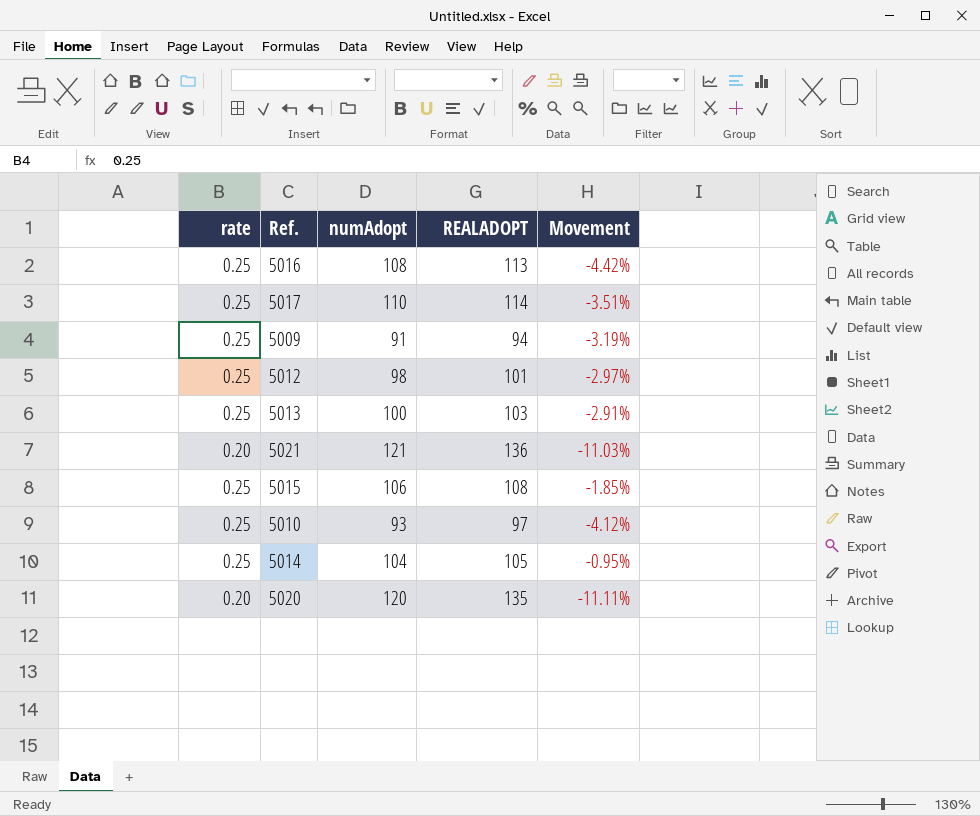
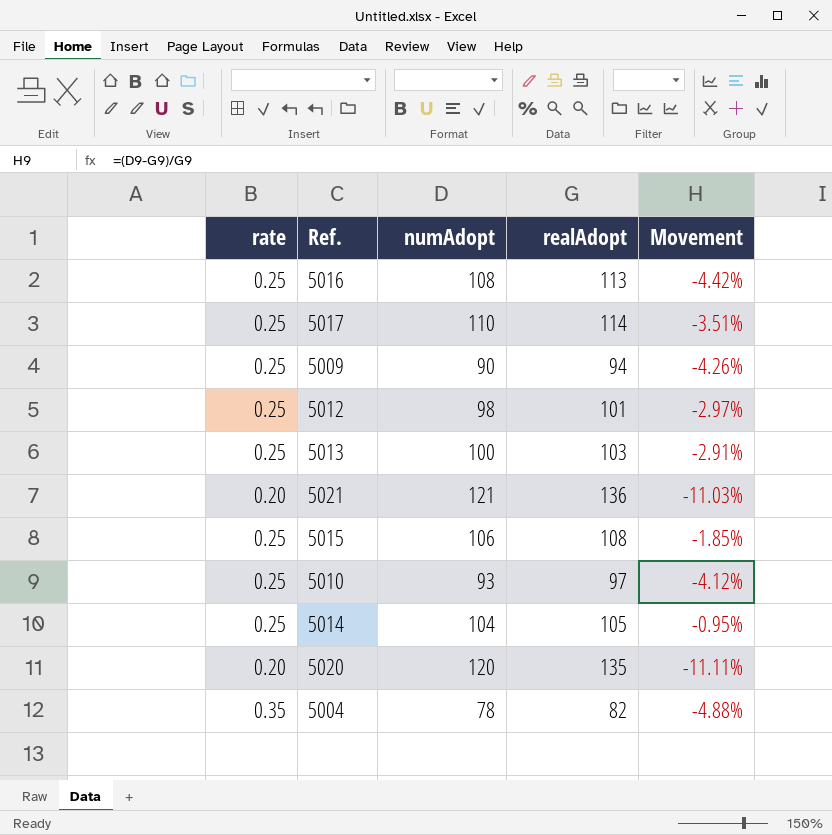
column name: REALADOPT -> realAdopt
5009 | numAdopt: 91 -> 90
5009 | Movement: -3.19% -> -4.26%
row 5004: none -> 0.35 | 78 | 82 | -4.88%

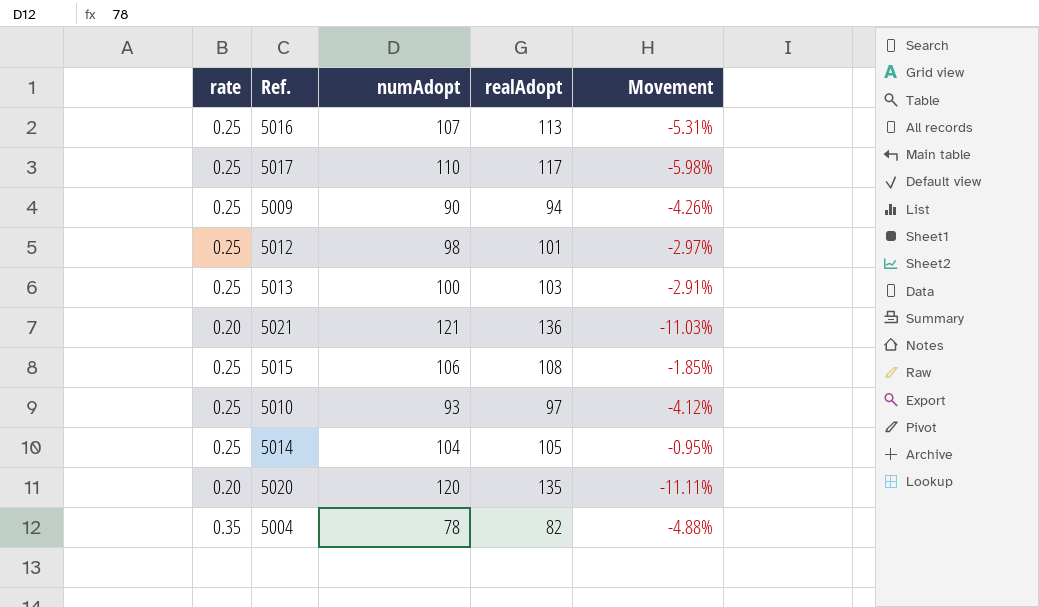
5016 | numAdopt: 108 -> 107
5016 | Movement: -4.42% -> -5.31%
5017 | realAdopt: 114 -> 117
5017 | Movement: -3.51% -> -5.98%

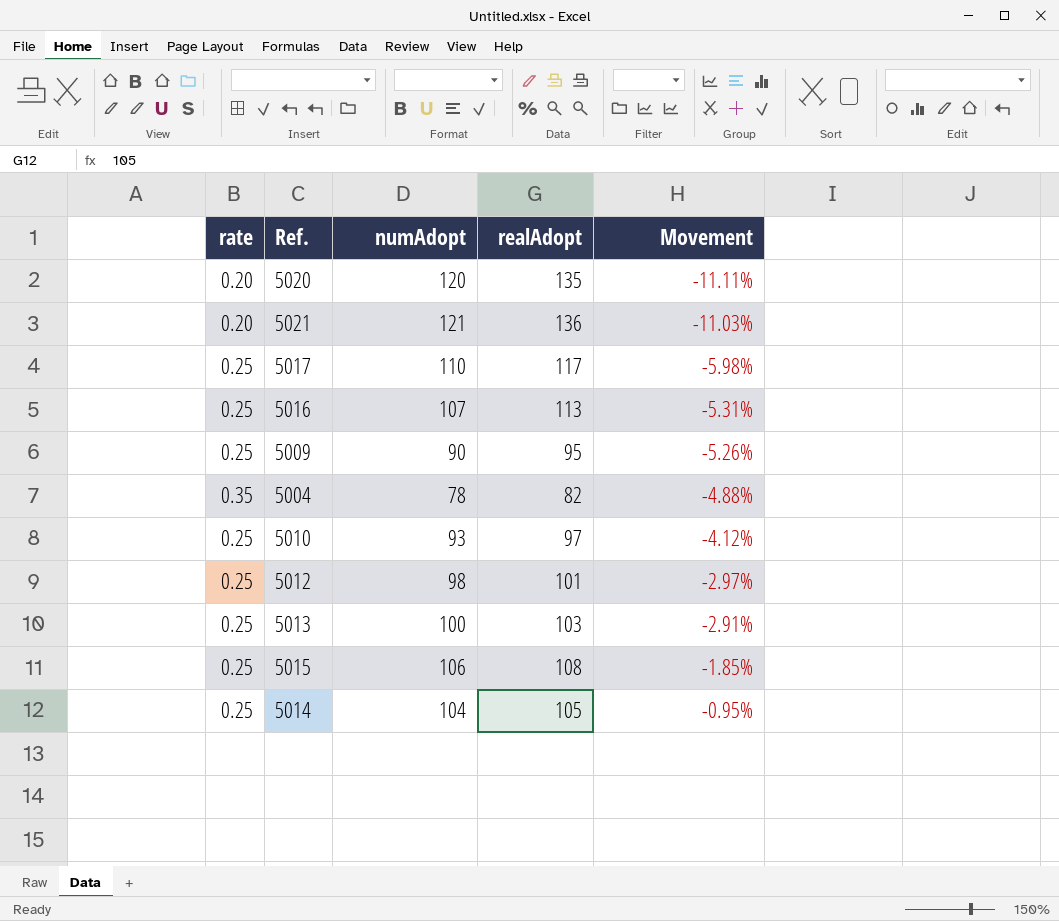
row order: none -> Movement ascending
5009 | realAdopt: 94 -> 95
5009 | Movement: -4.26% -> -5.26%

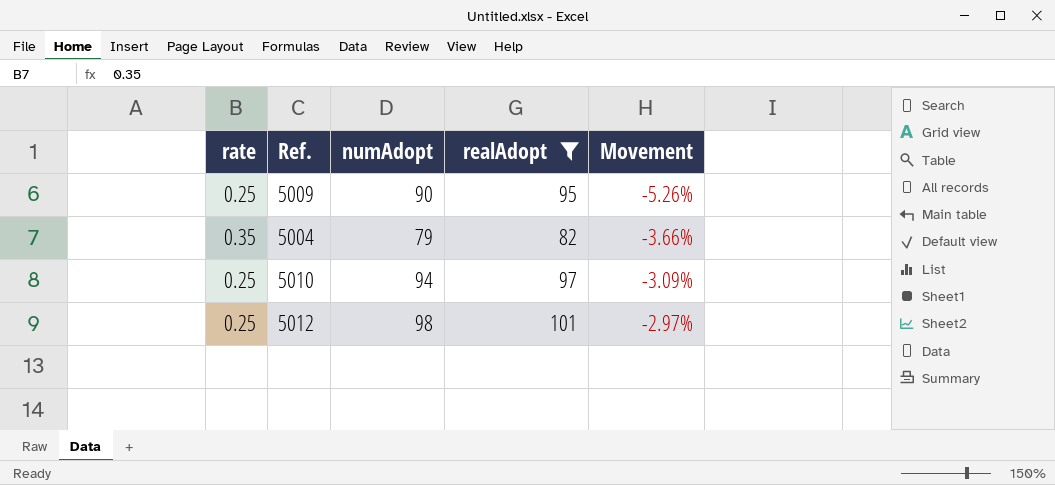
filter: none -> realAdopt <= 101
5004 | numAdopt: 78 -> 79
5004 | Movement: -4.88% -> -3.66%
5010 | numAdopt: 93 -> 94
5010 | Movement: -4.12% -> -3.09%

